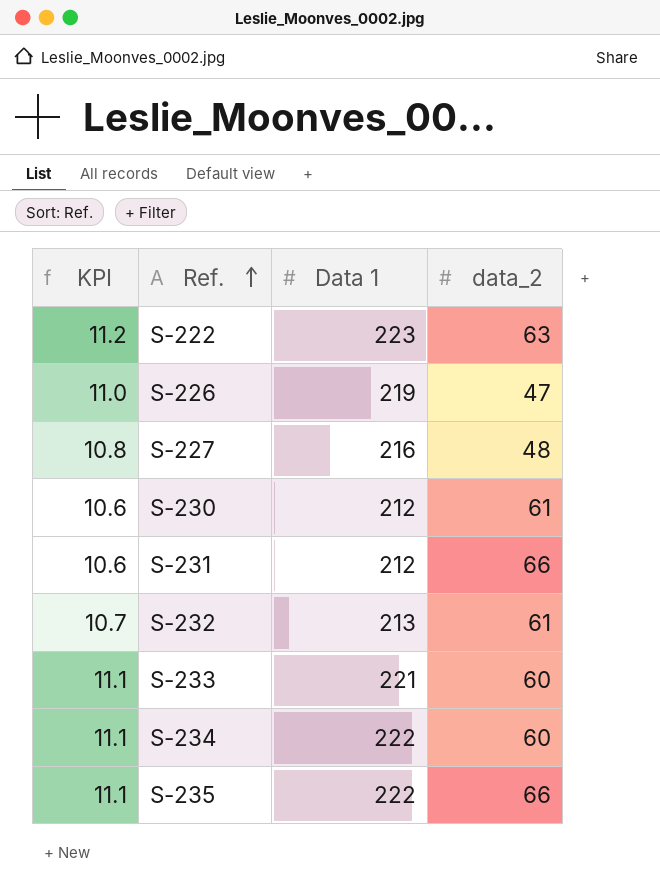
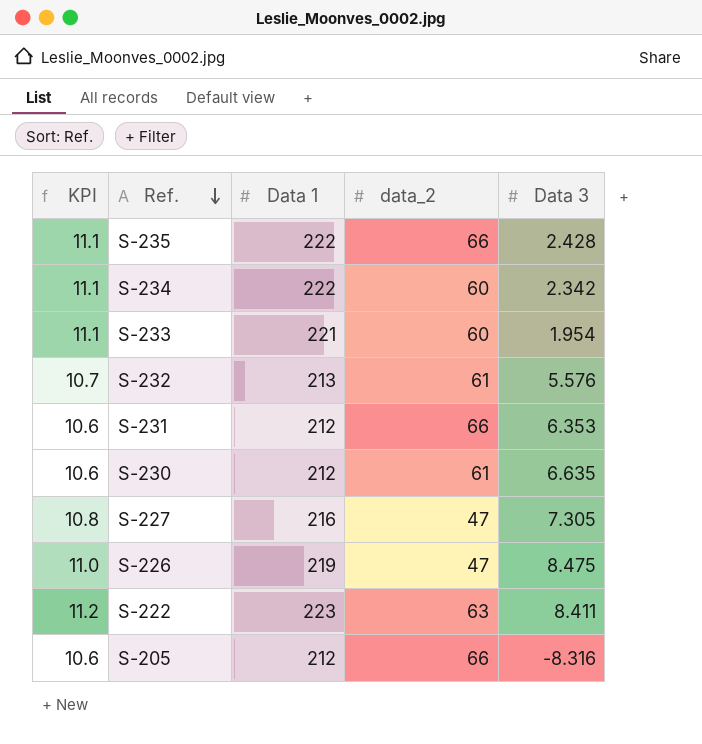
row order: Ref. ascending -> Ref. descending
column Data 3 | position: none -> 5
S-227 | data_2: 48 -> 47
row S-205: none -> 10.6 | 212 | 66 | -8.316

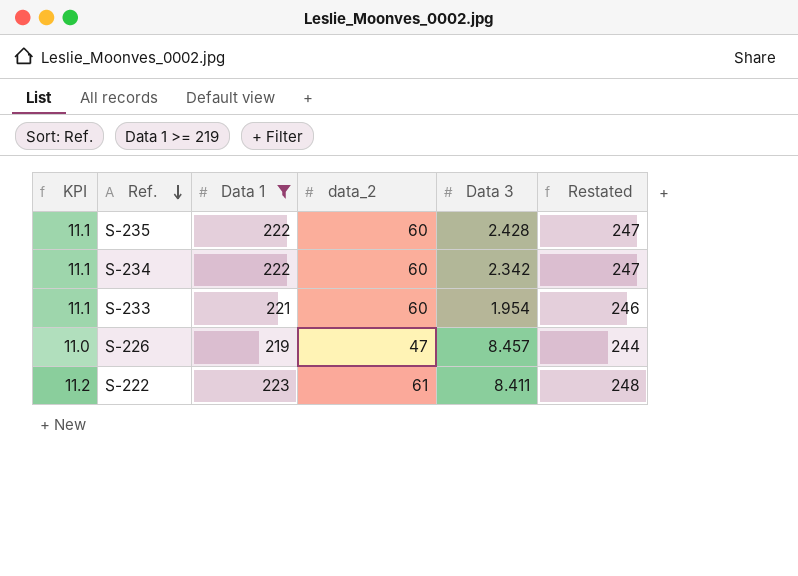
filter: none -> Data 1 >= 219
column Restated | formula: none -> [Data 1] + 25
S-235 | data_2: 66 -> 60
S-226 | Data 3: 8.475 -> 8.457
S-222 | data_2: 63 -> 61

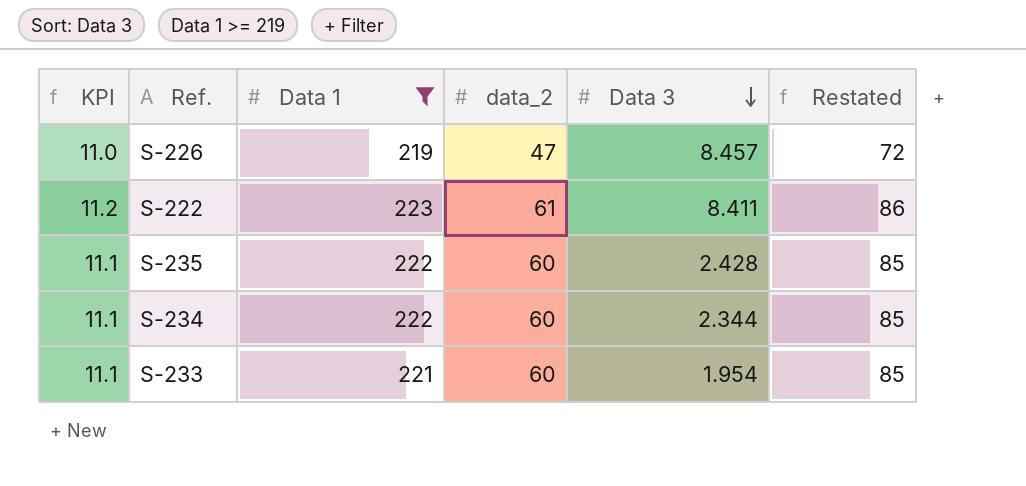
row order: Ref. descending -> Data 3 descending
column Restated | formula: [Data 1] + 25 -> [data_2] + 25
S-234 | Data 3: 2.342 -> 2.344

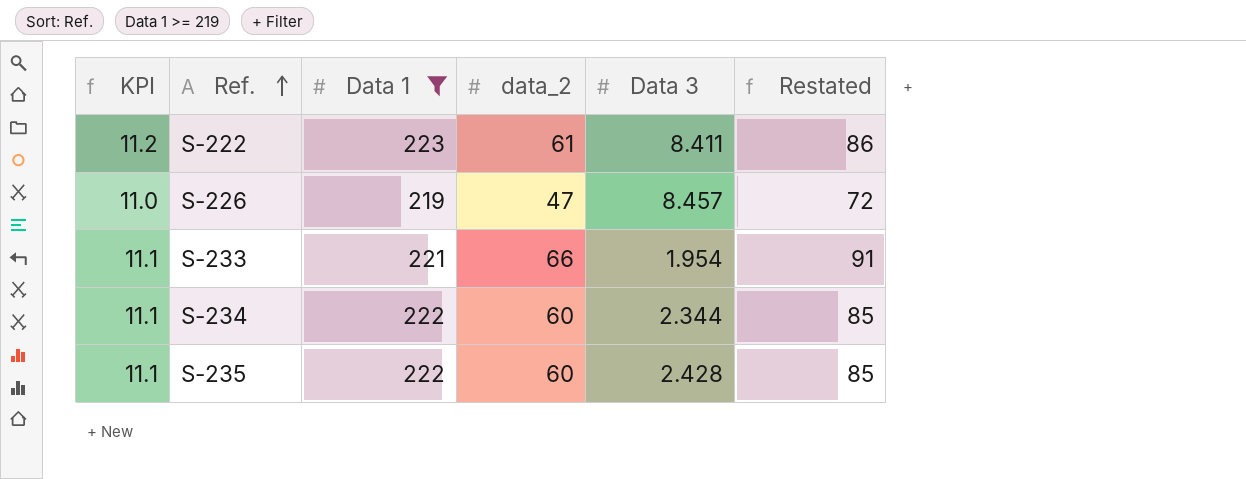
row order: Data 3 descending -> Ref. ascending
S-233 | data_2: 60 -> 66
S-233 | Restated: 85 -> 91

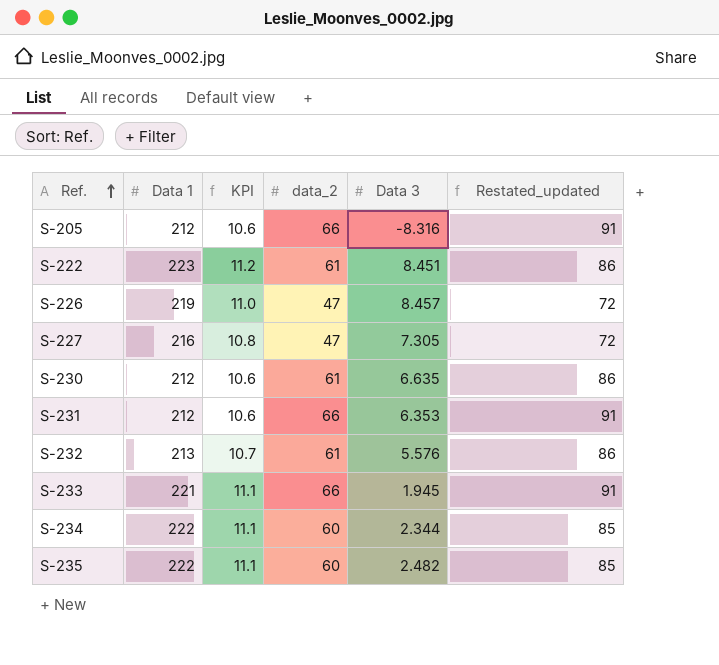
filter: Data 1 >= 219 -> none
column KPI | position: 1 -> 3
column name: Restated -> Restated_updated
S-222 | Data 3: 8.411 -> 8.451
S-233 | Data 3: 1.954 -> 1.945
S-235 | Data 3: 2.428 -> 2.482

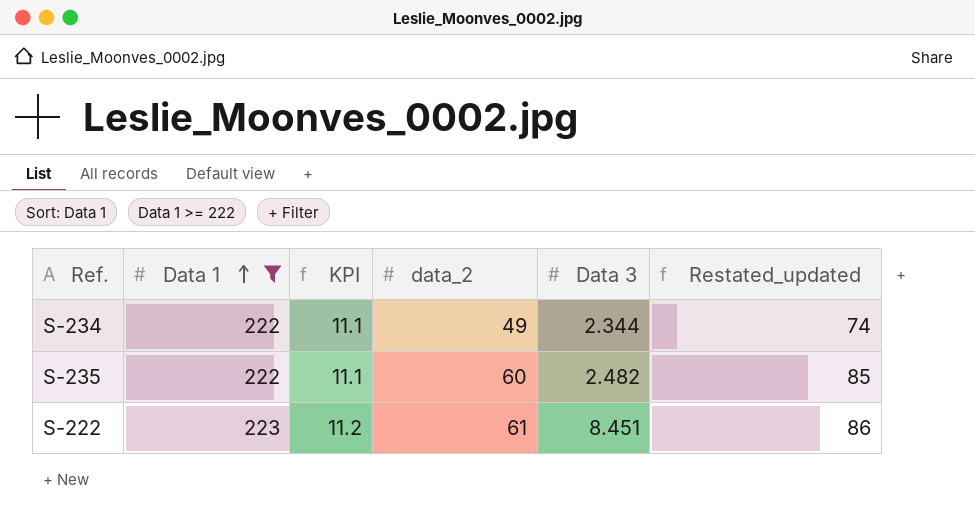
filter: none -> Data 1 >= 222
row order: Ref. ascending -> Data 1 ascending
S-234 | data_2: 60 -> 49
S-234 | Restated_updated: 85 -> 74

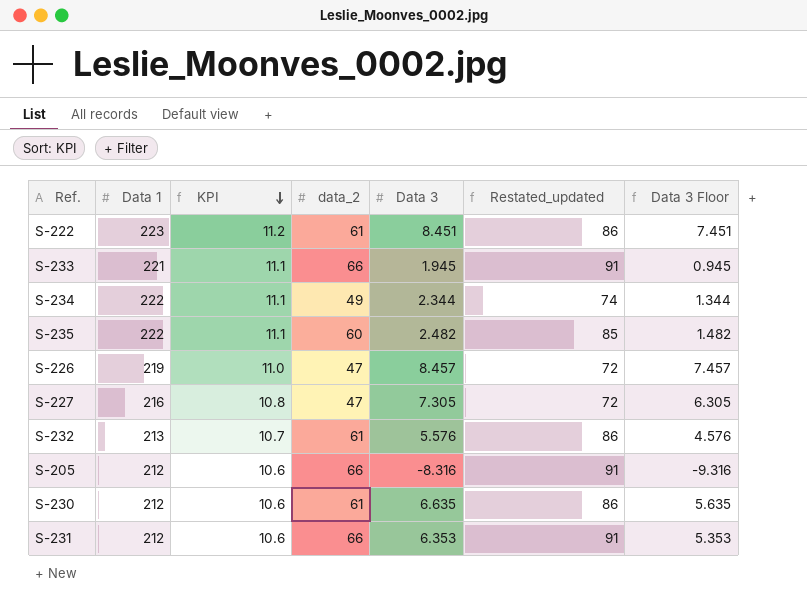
filter: Data 1 >= 222 -> none
row order: Data 1 ascending -> KPI descending
column Data 3 Floor | formula: none -> [Data 3] - 1

